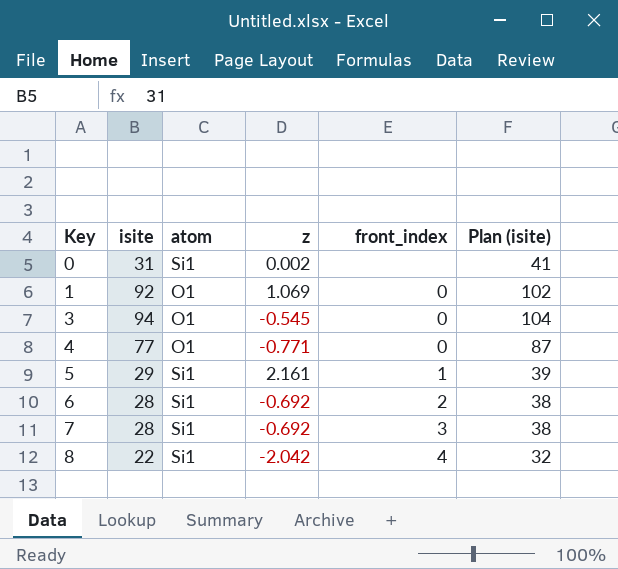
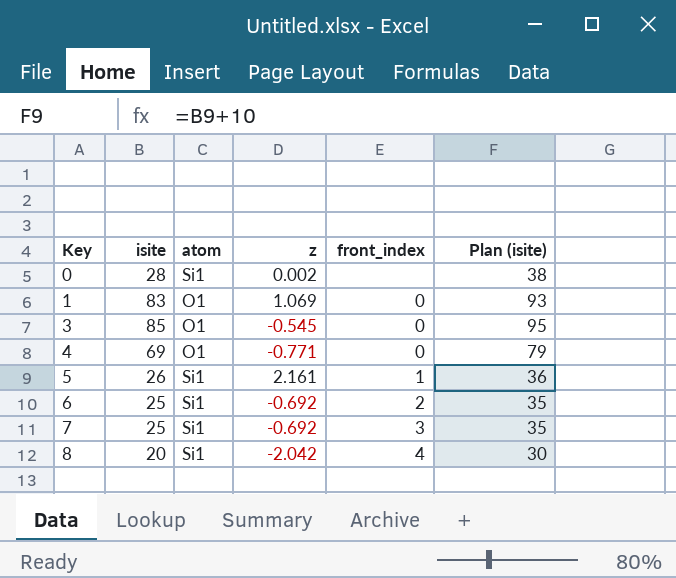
0 | isite: 31 -> 28
0 | Plan (isite): 41 -> 38
1 | isite: 92 -> 83
1 | Plan (isite): 102 -> 93
3 | isite: 94 -> 85
3 | Plan (isite): 104 -> 95
4 | isite: 77 -> 69
4 | Plan (isite): 87 -> 79
5 | isite: 29 -> 26
5 | Plan (isite): 39 -> 36
6 | isite: 28 -> 25
6 | Plan (isite): 38 -> 35
7 | isite: 28 -> 25
7 | Plan (isite): 38 -> 35
8 | isite: 22 -> 20
8 | Plan (isite): 32 -> 30

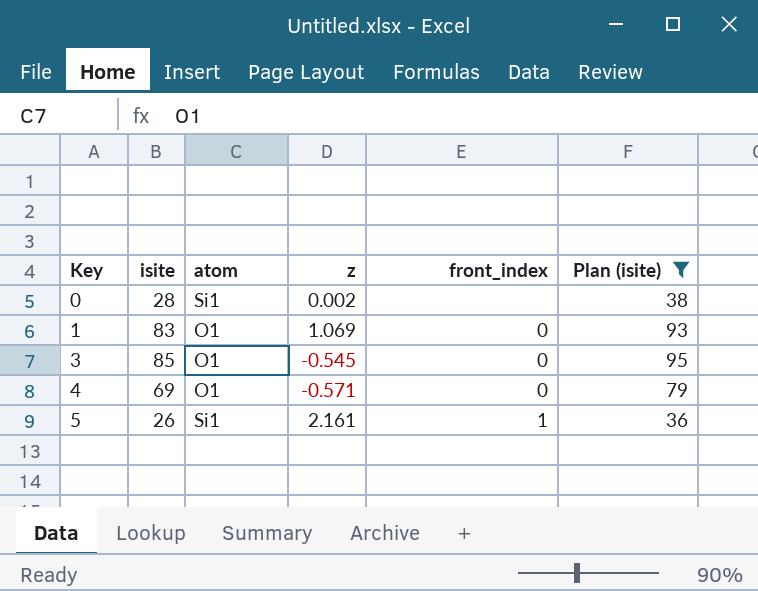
filter: none -> Plan (isite) >= 36
4 | z: -0.771 -> -0.571

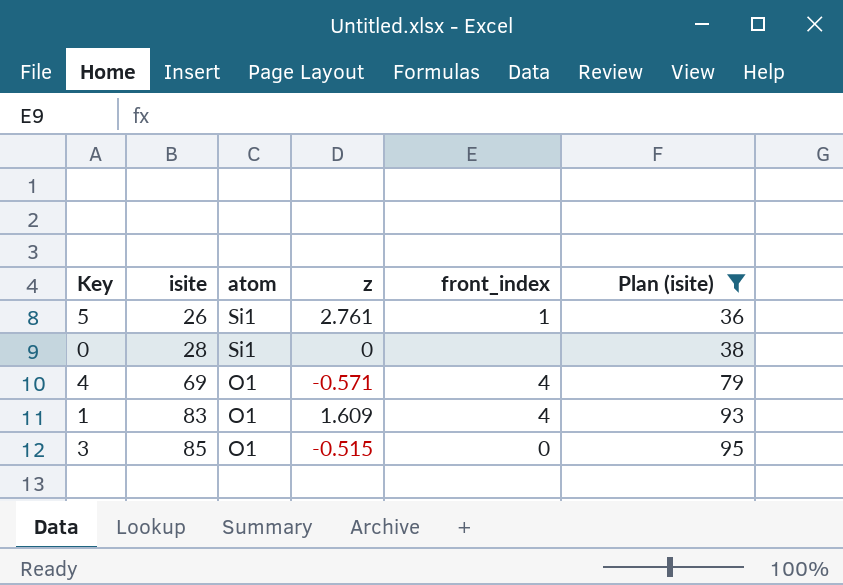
row order: Key ascending -> isite ascending
5 | z: 2.161 -> 2.761
0 | z: 0.002 -> 0
4 | front_index: 0 -> 4
1 | z: 1.069 -> 1.609
1 | front_index: 0 -> 4
3 | z: -0.545 -> -0.515

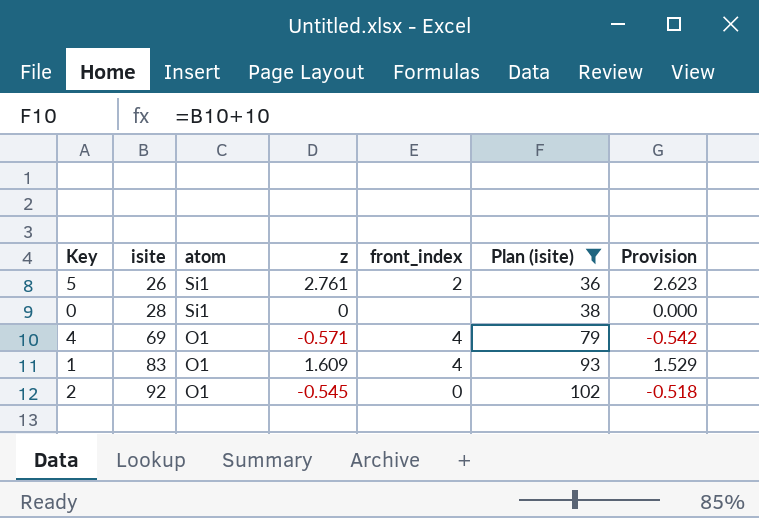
column Provision | formula: none -> [z] * 0.95
row 3: 85 | O1 | -0.515 | 0 | 95 -> none
5 | front_index: 1 -> 2
row 2: none -> 92 | O1 | -0.545 | 0 | 102 | -0.518

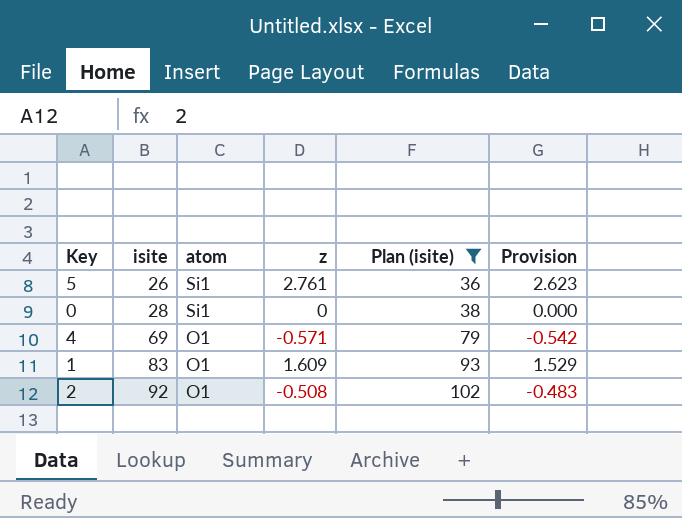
column front_index | position: 5 -> none
2 | z: -0.545 -> -0.508
2 | Provision: -0.518 -> -0.483

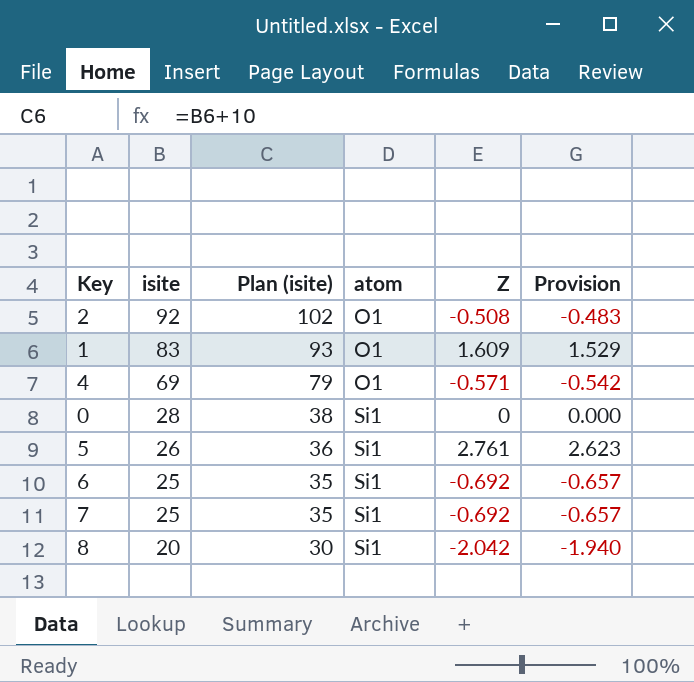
filter: Plan (isite) >= 36 -> none
row order: isite ascending -> isite descending
column Plan (isite) | position: 5 -> 3
column name: z -> Z

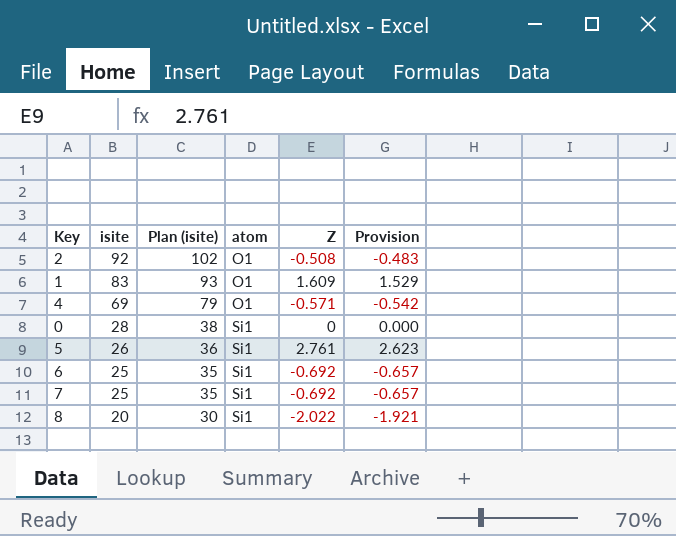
8 | Z: -2.042 -> -2.022
8 | Provision: -1.940 -> -1.921

